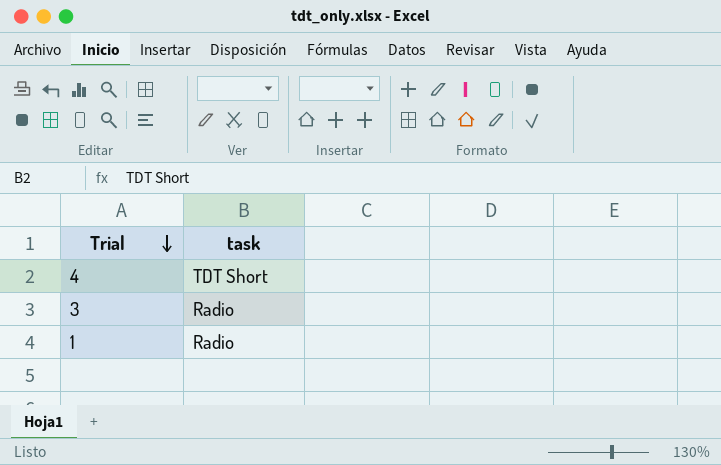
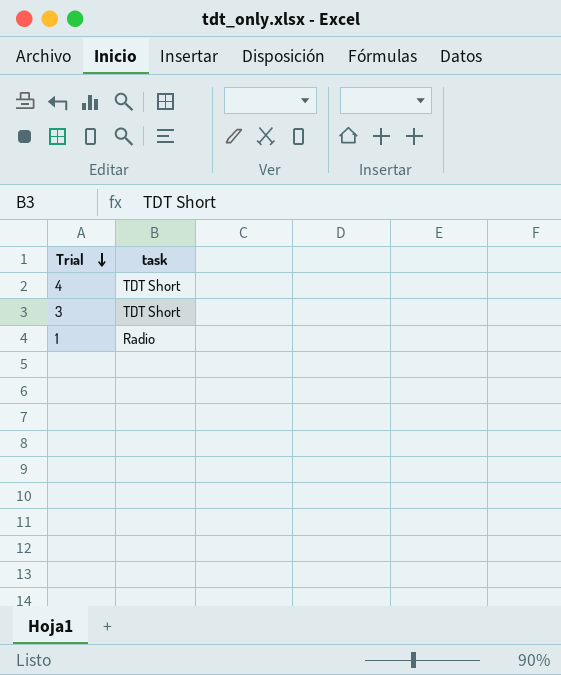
3 | task: Radio -> TDT Short

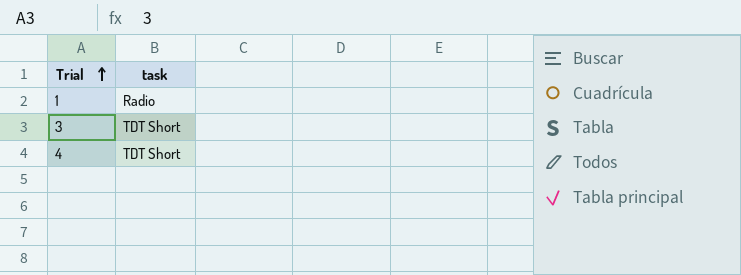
row order: Trial descending -> Trial ascending

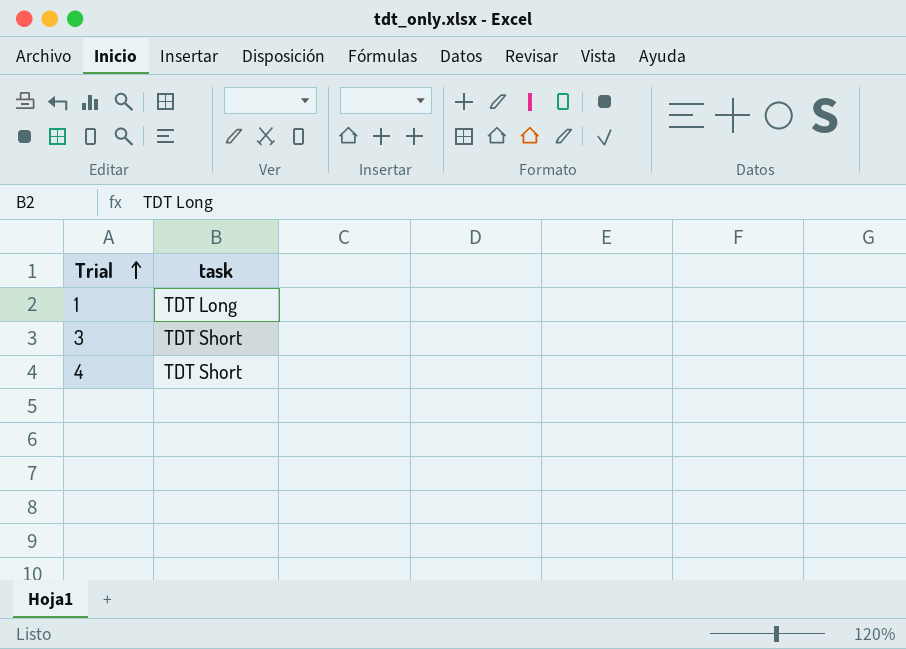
1 | task: Radio -> TDT Long

